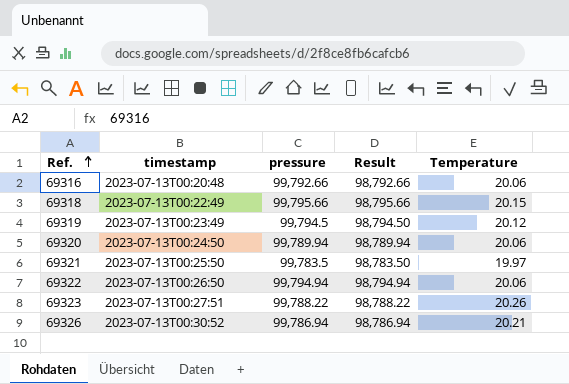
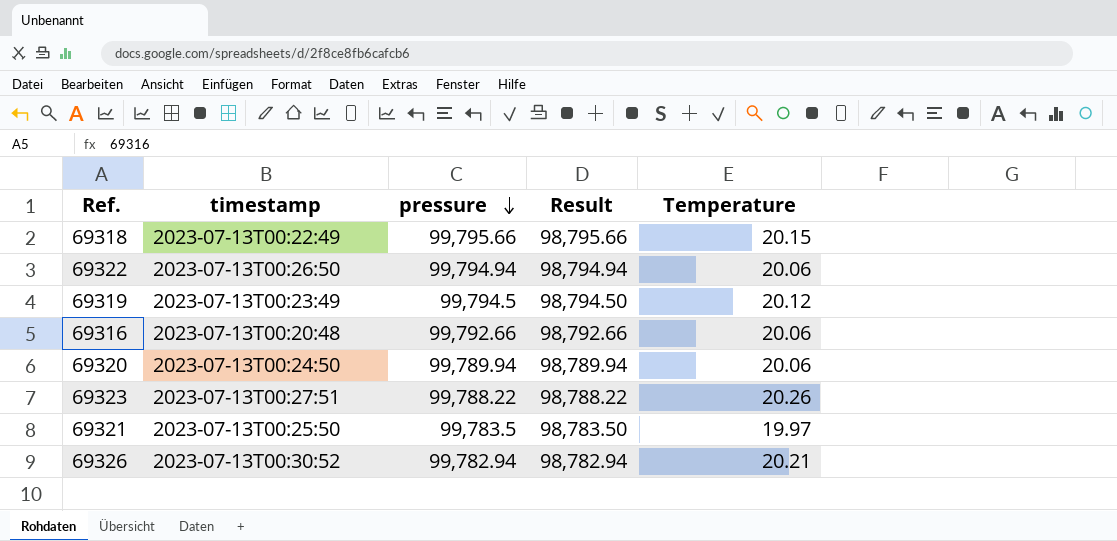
row order: Ref. ascending -> pressure descending
69326 | pressure: 99,786.94 -> 99,782.94
69326 | Result: 98,786.94 -> 98,782.94

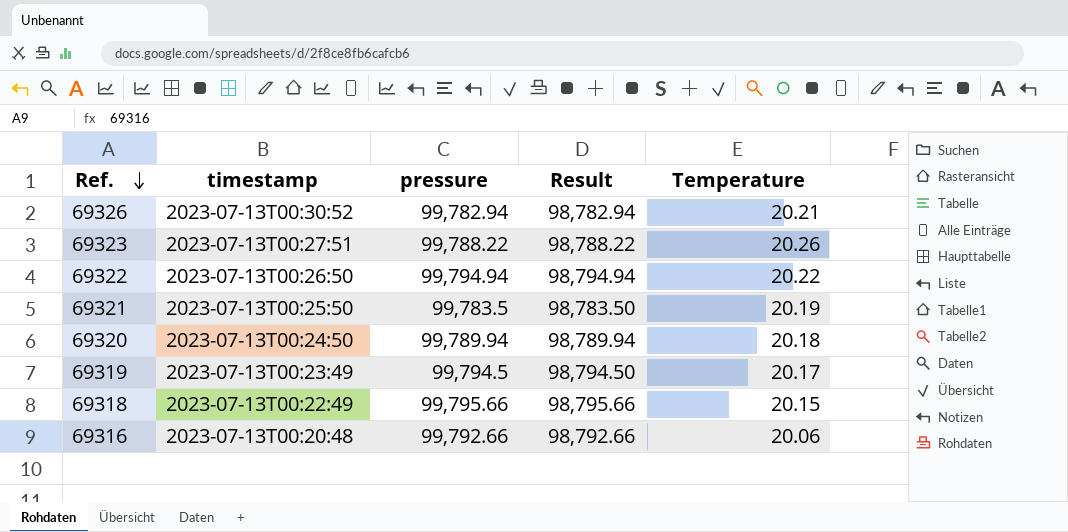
row order: pressure descending -> Ref. descending
69322 | Temperature: 20.06 -> 20.22
69321 | Temperature: 19.97 -> 20.19
69320 | Temperature: 20.06 -> 20.18
69319 | Temperature: 20.12 -> 20.17

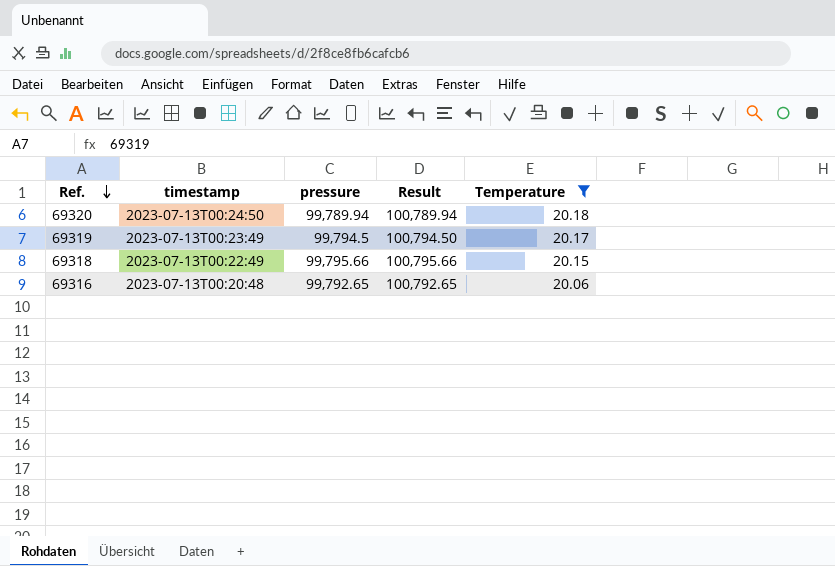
filter: none -> Temperature <= 20.18
column Result | formula: [pressure] - 1000 -> [pressure] + 1000
69316 | pressure: 99,792.66 -> 99,792.65

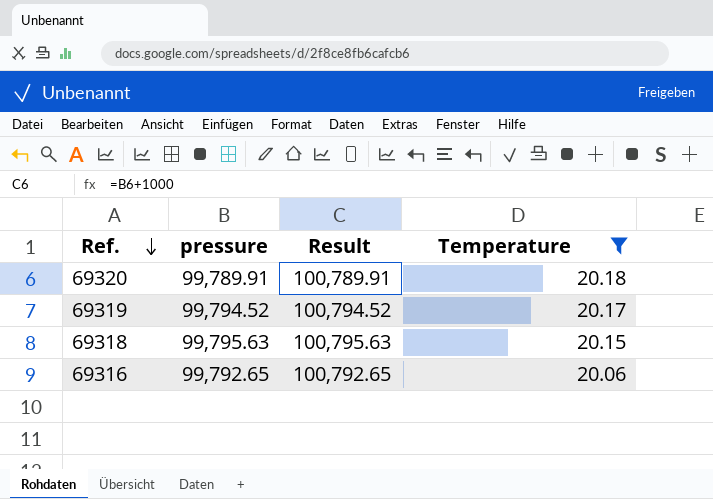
column timestamp | position: 2 -> none
69320 | pressure: 99,789.94 -> 99,789.91
69320 | Result: 100,789.94 -> 100,789.91
69319 | pressure: 99,794.5 -> 99,794.52
69319 | Result: 100,794.50 -> 100,794.52
69318 | pressure: 99,795.66 -> 99,795.63
69318 | Result: 100,795.66 -> 100,795.63

